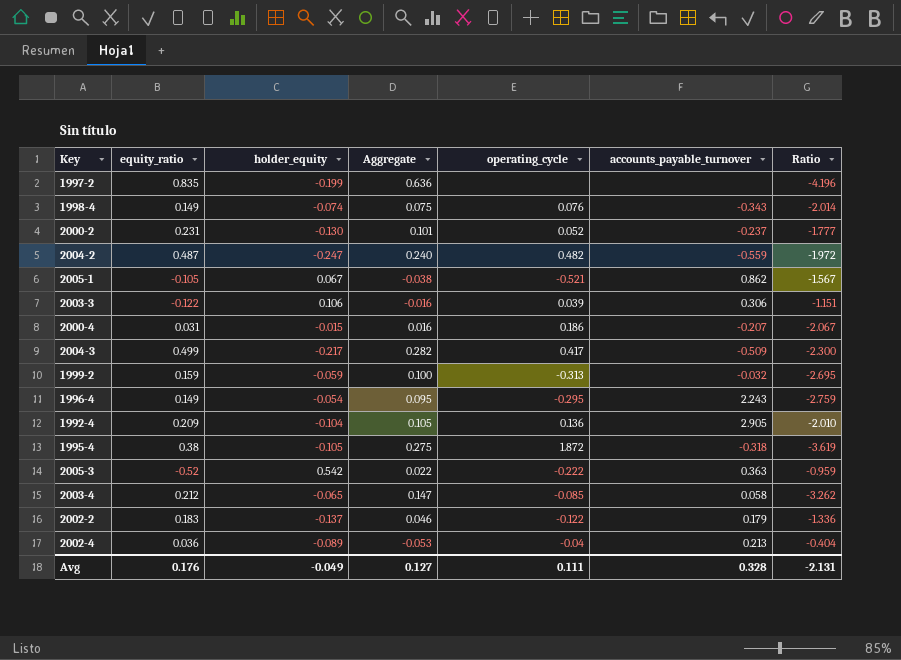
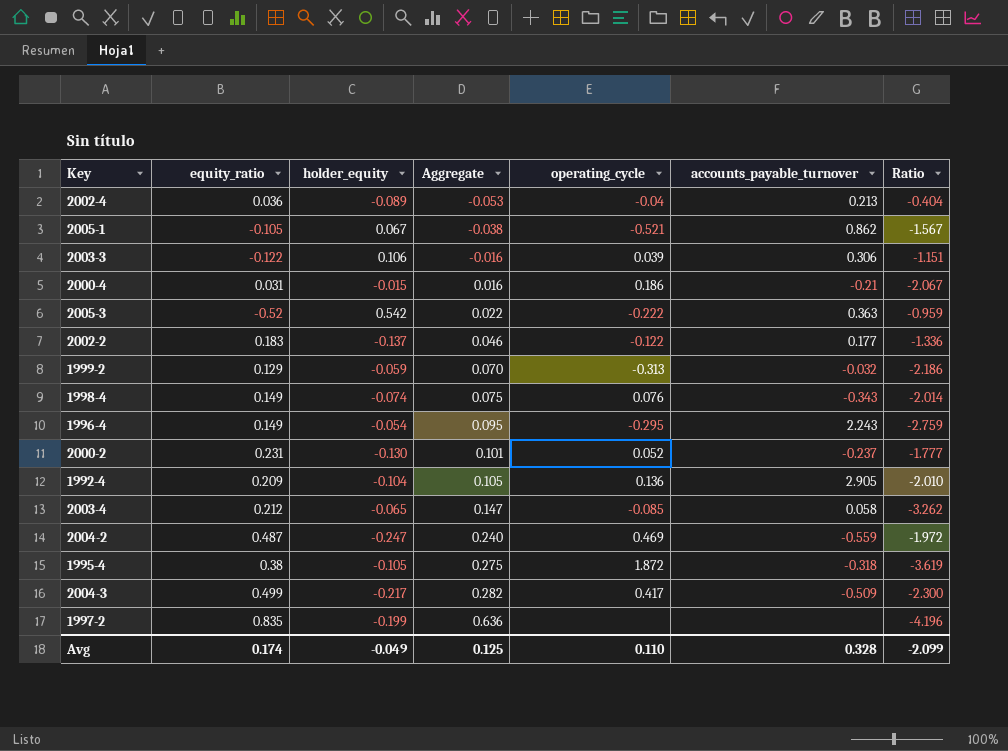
row order: none -> Aggregate ascending
2000-4 | accounts_payable_turnover: -0.207 -> -0.21
2002-2 | accounts_payable_turnover: 0.179 -> 0.177
1999-2 | equity_ratio: 0.159 -> 0.129
1999-2 | Aggregate: 0.100 -> 0.070
1999-2 | Ratio: -2.695 -> -2.186
2004-2 | operating_cycle: 0.482 -> 0.469
Avg | equity_ratio: 0.176 -> 0.174
Avg | Aggregate: 0.127 -> 0.125
Avg | operating_cycle: 0.111 -> 0.110
Avg | Ratio: -2.131 -> -2.099

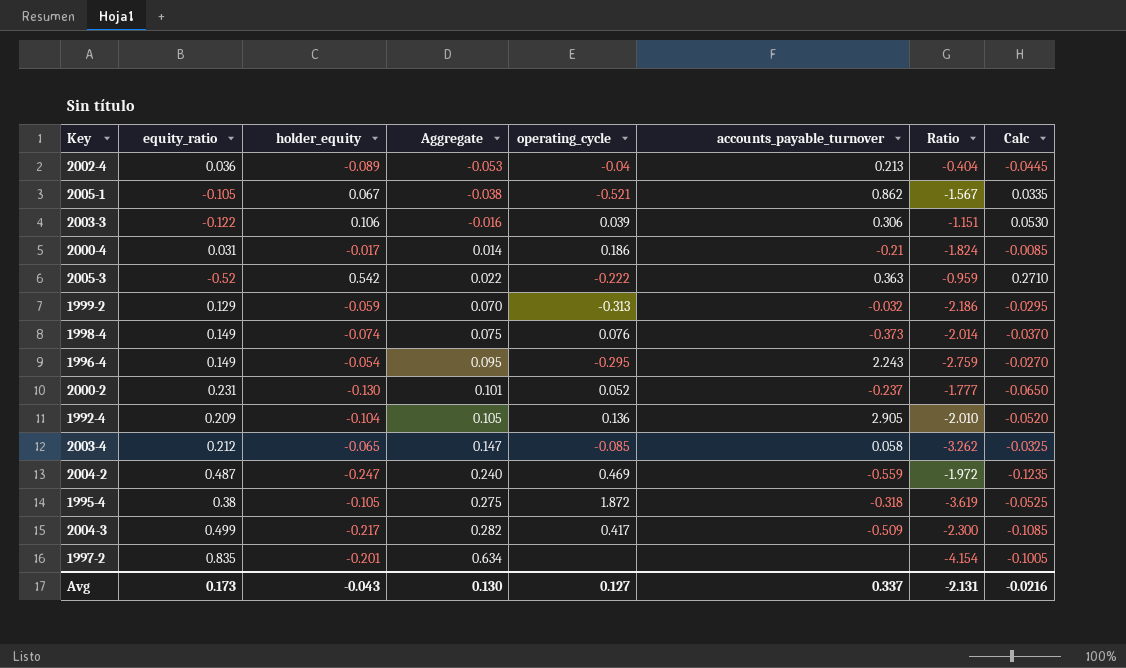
column Calc | formula: none -> [holder_equity] * 0.5
row 2002-2: 0.183 | -0.137 | 0.046 | -0.122 | 0.177 | -1.336 -> none
2000-4 | holder_equity: -0.015 -> -0.017
2000-4 | Aggregate: 0.016 -> 0.014
2000-4 | Ratio: -2.067 -> -1.824
1998-4 | accounts_payable_turnover: -0.343 -> -0.373
1997-2 | holder_equity: -0.199 -> -0.201
1997-2 | Aggregate: 0.636 -> 0.634
1997-2 | Ratio: -4.196 -> -4.154
Avg | equity_ratio: 0.174 -> 0.173
Avg | holder_equity: -0.049 -> -0.043
Avg | Aggregate: 0.125 -> 0.130
Avg | operating_cycle: 0.110 -> 0.127
Avg | accounts_payable_turnover: 0.328 -> 0.337
Avg | Ratio: -2.099 -> -2.131

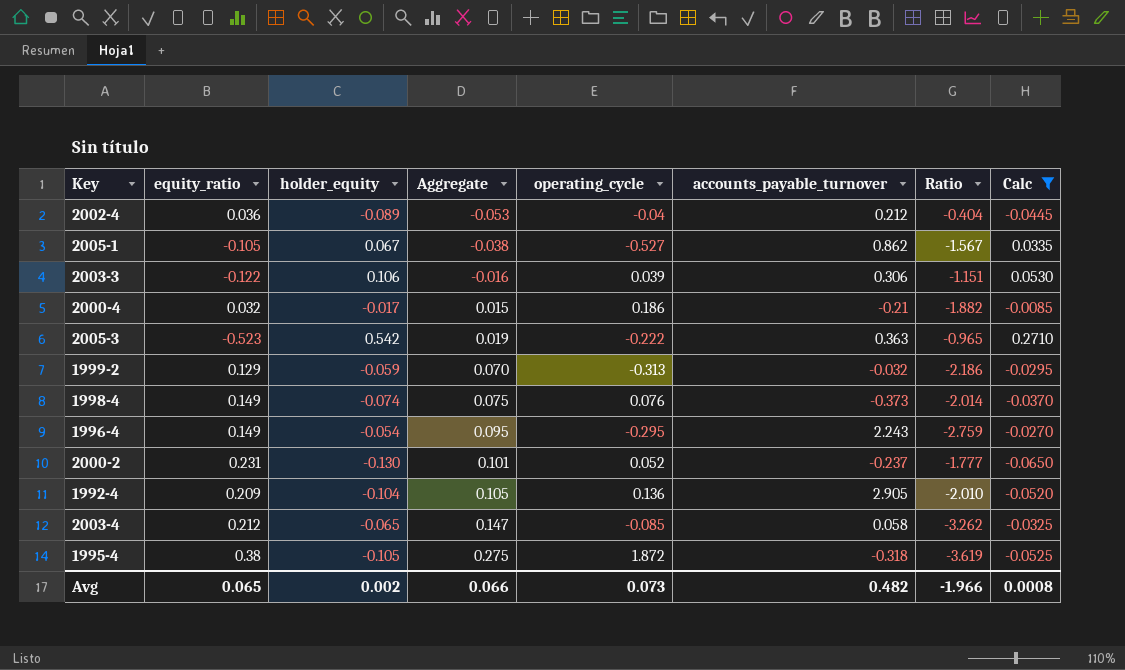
filter: none -> Calc >= -0.0650
2002-4 | accounts_payable_turnover: 0.213 -> 0.212
2005-1 | operating_cycle: -0.521 -> -0.527
2000-4 | equity_ratio: 0.031 -> 0.032
2000-4 | Aggregate: 0.014 -> 0.015
2000-4 | Ratio: -1.824 -> -1.882
2005-3 | equity_ratio: -0.52 -> -0.523
2005-3 | Aggregate: 0.022 -> 0.019
2005-3 | Ratio: -0.959 -> -0.965
Avg | equity_ratio: 0.173 -> 0.065
Avg | holder_equity: -0.043 -> 0.002
Avg | Aggregate: 0.130 -> 0.066
Avg | operating_cycle: 0.127 -> 0.073
Avg | accounts_payable_turnover: 0.337 -> 0.482
Avg | Ratio: -2.131 -> -1.966
Avg | Calc: -0.0216 -> 0.0008

